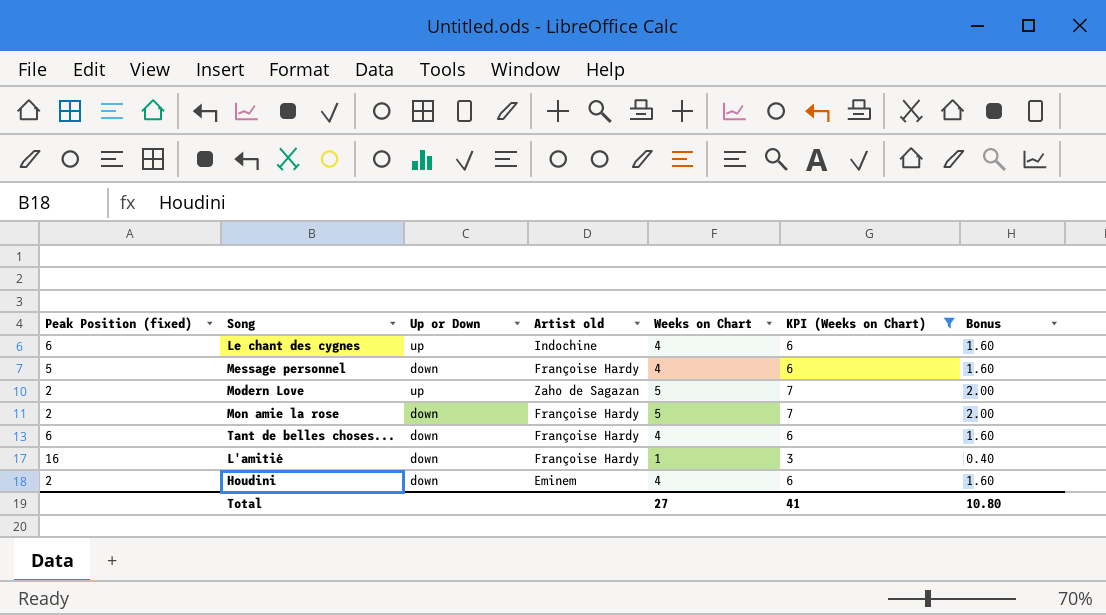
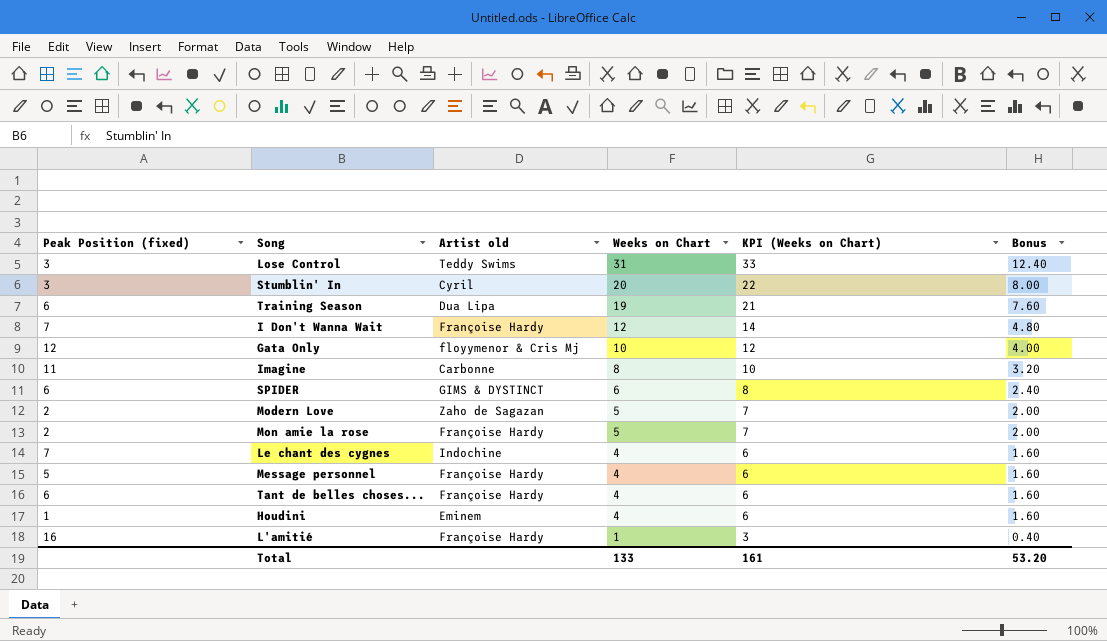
filter: KPI (Weeks on Chart) <= 7 -> none
row order: none -> Weeks on Chart descending
column Up or Down | position: 3 -> none
Le chant des cygnes | Peak Position (fixed): 6 -> 7
Houdini | Peak Position (fixed): 2 -> 1
Total | Weeks on Chart: 27 -> 133
Total | KPI (Weeks on Chart): 41 -> 161
Total | Bonus: 10.80 -> 53.20

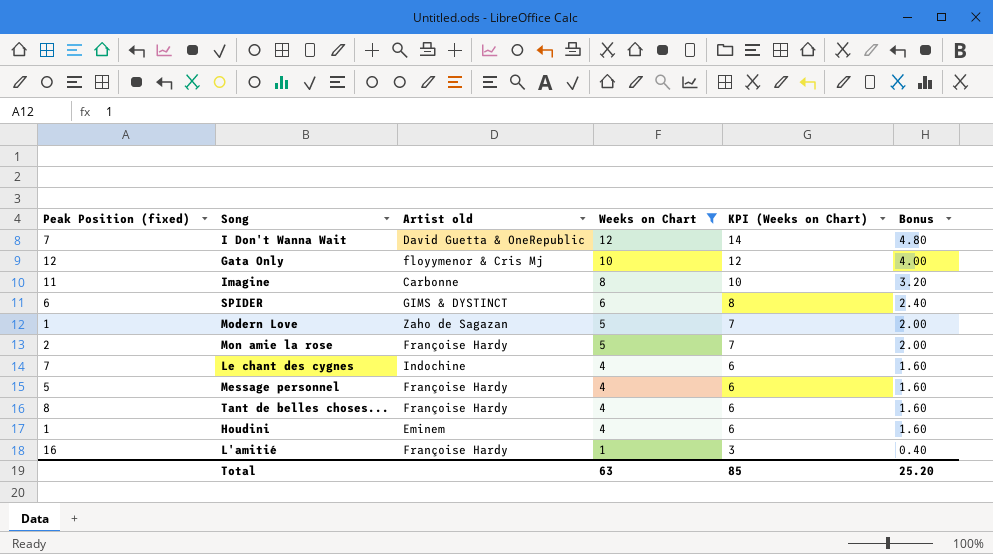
filter: none -> Weeks on Chart <= 12
I Don't Wanna Wait | Artist old: Françoise Hardy -> David Guetta & OneRepublic
Modern Love | Peak Position (fixed): 2 -> 1
Tant de belles choses... | Peak Position (fixed): 6 -> 8
Total | Weeks on Chart: 133 -> 63
Total | KPI (Weeks on Chart): 161 -> 85
Total | Bonus: 53.20 -> 25.20

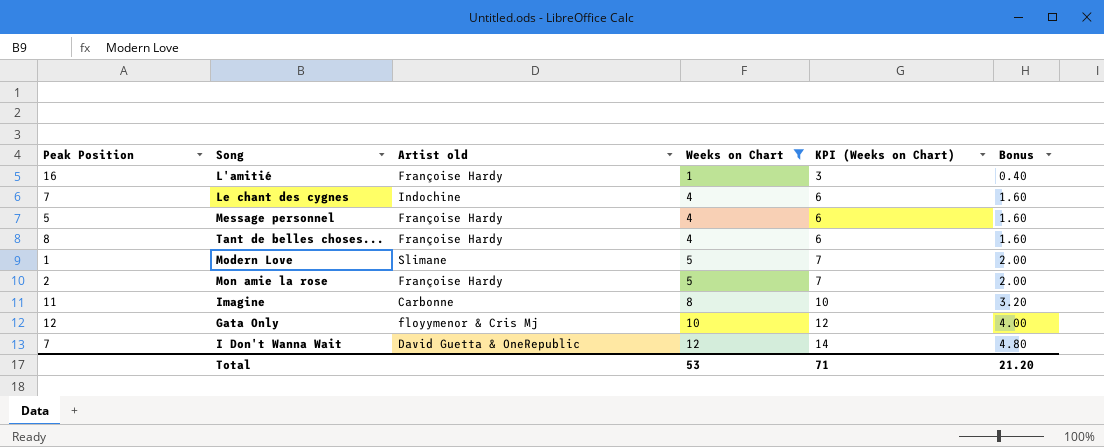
row order: Weeks on Chart descending -> Weeks on Chart ascending
column name: Peak Position (fixed) -> Peak Position
row SPIDER: 6 | GIMS & DYSTINCT | 6 | 8 | 2.40 -> none
row Houdini: 1 | Eminem | 4 | 6 | 1.60 -> none
Modern Love | Artist old: Zaho de Sagazan -> Slimane
Total | Weeks on Chart: 63 -> 53
Total | KPI (Weeks on Chart): 85 -> 71
Total | Bonus: 25.20 -> 21.20

